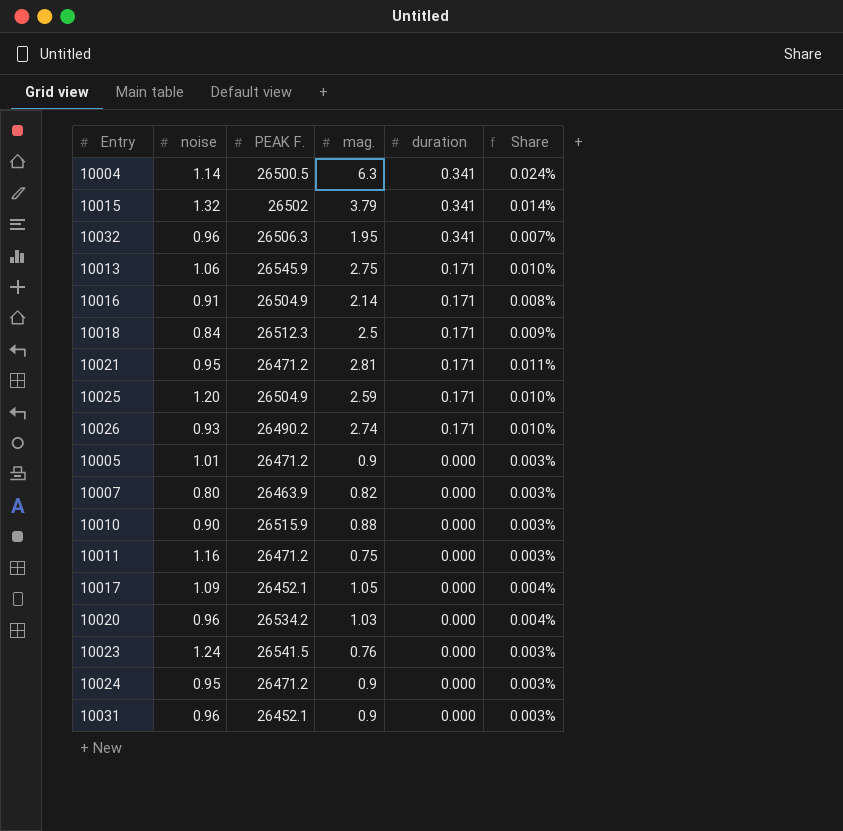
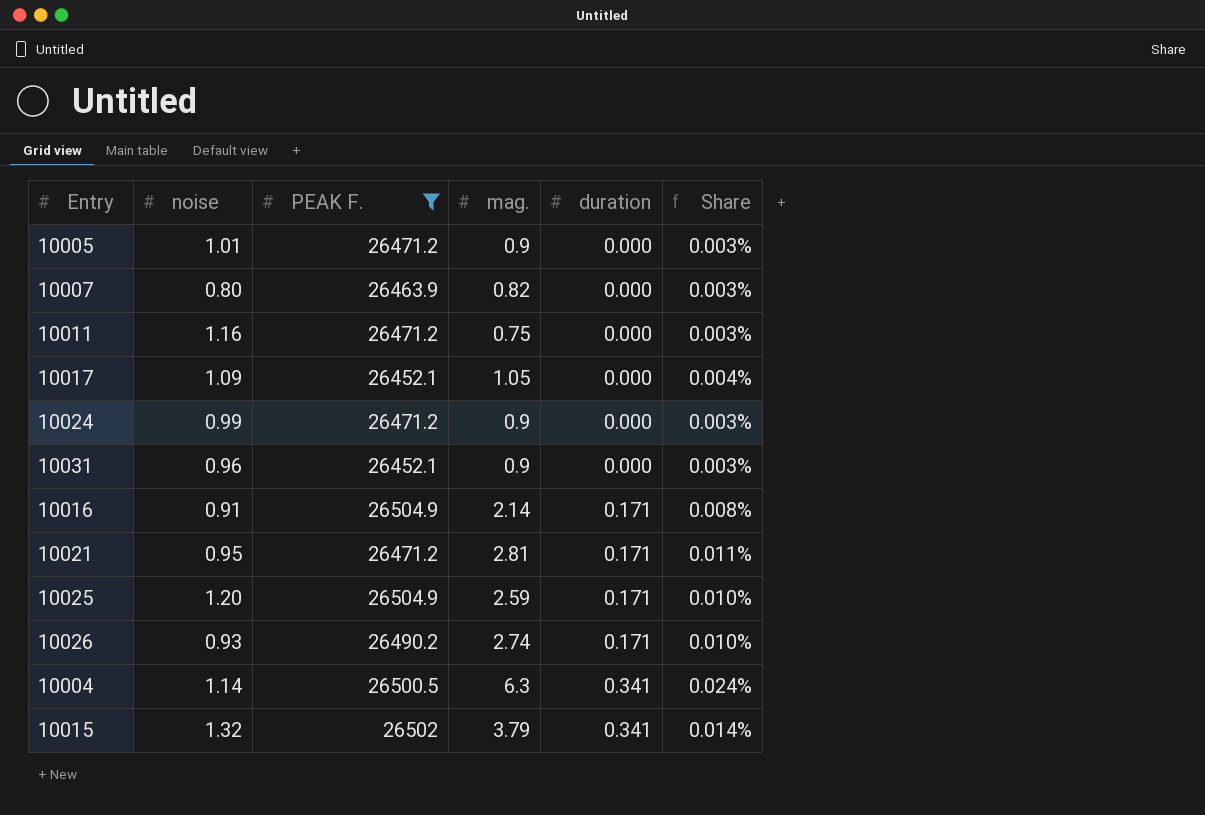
filter: none -> PEAK F. <= 26504.9
row order: duration descending -> duration ascending
10024 | noise: 0.95 -> 0.99

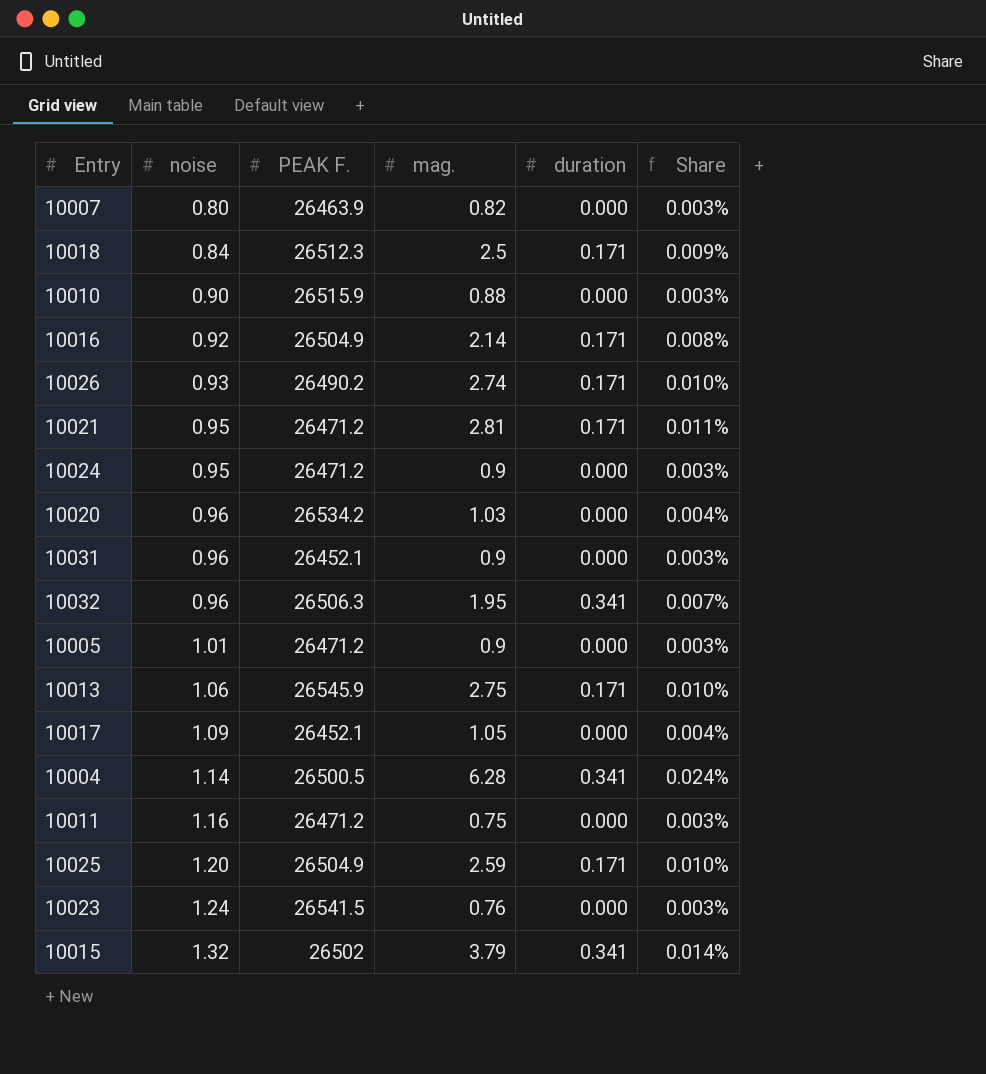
filter: PEAK F. <= 26504.9 -> none
row order: duration ascending -> noise ascending
10016 | noise: 0.91 -> 0.92
10024 | noise: 0.99 -> 0.95
10004 | mag.: 6.3 -> 6.28

